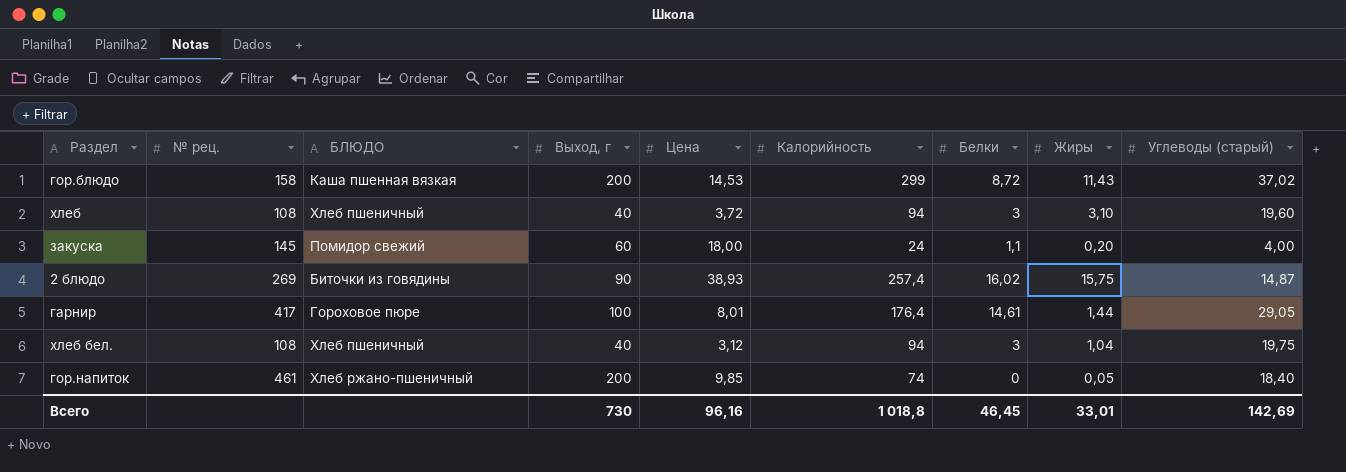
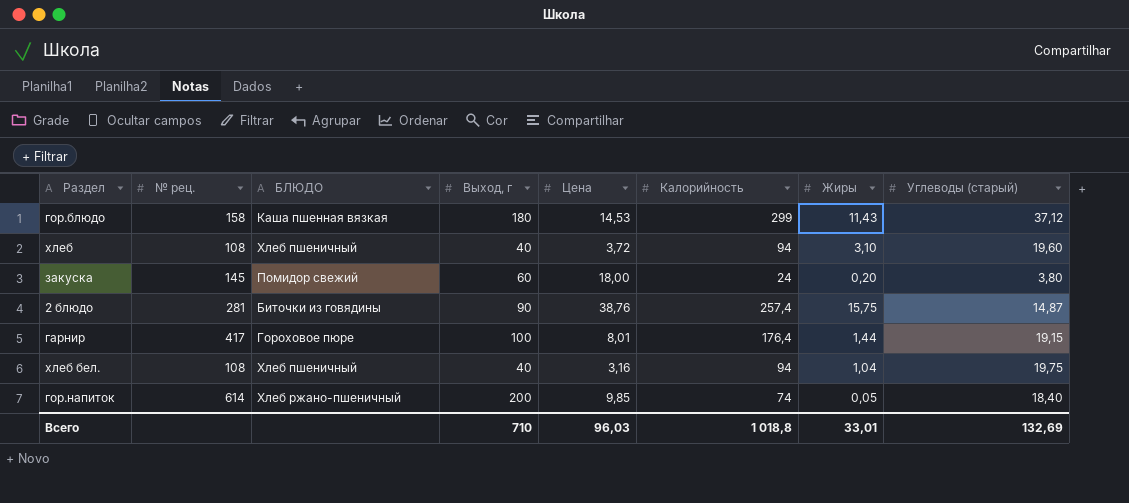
column Белки | position: 7 -> none
гор.блюдо | Выход, г: 200 -> 180
гор.блюдо | Углеводы (старый): 37,02 -> 37,12
закуска | Углеводы (старый): 4,00 -> 3,80
2 блюдо | № рец.: 269 -> 281
2 блюдо | Цена: 38,93 -> 38,76
гарнир | Углеводы (старый): 29,05 -> 19,15
хлеб бел. | Цена: 3,12 -> 3,16
гор.напиток | № рец.: 461 -> 614
Всего | Выход, г: 730 -> 710
Всего | Цена: 96,16 -> 96,03
Всего | Углеводы (старый): 142,69 -> 132,69

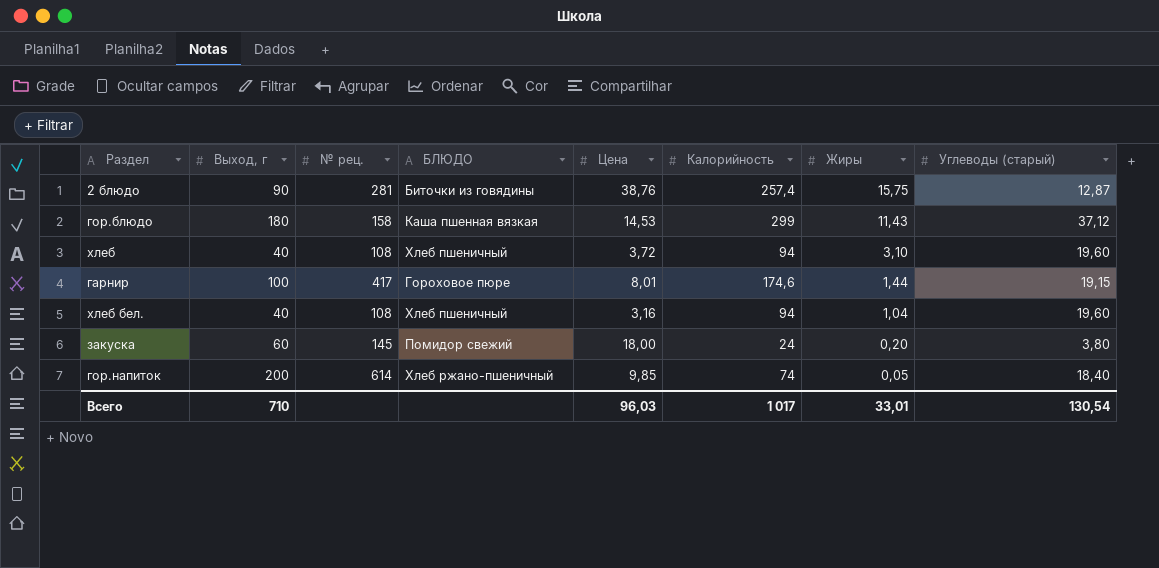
row order: none -> Жиры descending
column Выход, г | position: 4 -> 2
2 блюдо | Углеводы (старый): 14,87 -> 12,87
гарнир | Калорийность: 176,4 -> 174,6
хлеб бел. | Углеводы (старый): 19,75 -> 19,60
Всего | Калорийность: 1 018,8 -> 1 017
Всего | Углеводы (старый): 132,69 -> 130,54

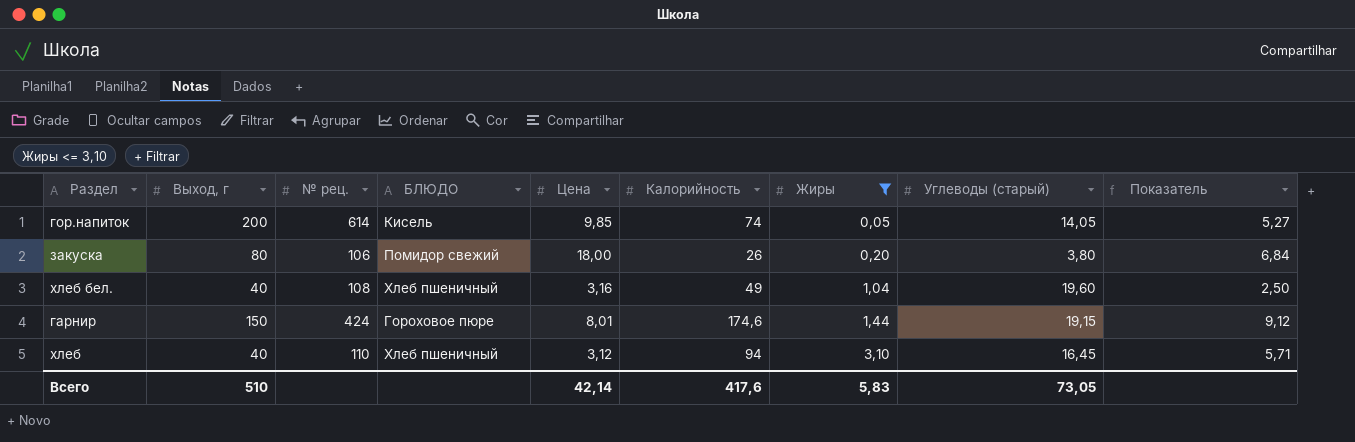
filter: none -> Жиры <= 3,10
row order: Жиры descending -> Жиры ascending
column Показатель | formula: none -> [Калорийность] / [Углеводы (старый)]
гор.напиток | БЛЮДО: Хлеб ржано-пшеничный -> Кисель
гор.напиток | Углеводы (старый): 18,40 -> 14,05
закуска | Выход, г: 60 -> 80
закуска | № рец.: 145 -> 106
закуска | Калорийность: 24 -> 26
хлеб бел. | Калорийность: 94 -> 49
гарнир | Выход, г: 100 -> 150
гарнир | № рец.: 417 -> 424
хлеб | № рец.: 108 -> 110
хлеб | Цена: 3,72 -> 3,12
хлеб | Углеводы (старый): 19,60 -> 16,45
Всего | Выход, г: 710 -> 510
Всего | Цена: 96,03 -> 42,14
Всего | Калорийность: 1 017 -> 417,6
Всего | Жиры: 33,01 -> 5,83
Всего | Углеводы (старый): 130,54 -> 73,05

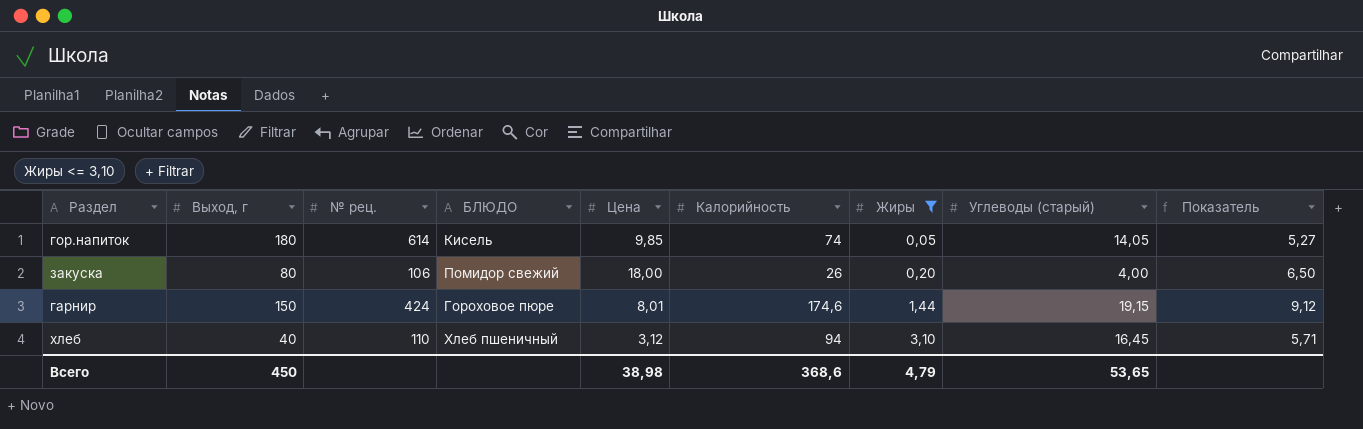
row хлеб бел.: 40 | 108 | Хлеб пшеничный | 3,16 | 49 | 1,04 | 19,60 | 2,50 -> none
гор.напиток | Выход, г: 200 -> 180
закуска | Углеводы (старый): 3,80 -> 4,00
закуска | Показатель: 6,84 -> 6,50
Всего | Выход, г: 510 -> 450
Всего | Цена: 42,14 -> 38,98
Всего | Калорийность: 417,6 -> 368,6
Всего | Жиры: 5,83 -> 4,79
Всего | Углеводы (старый): 73,05 -> 53,65

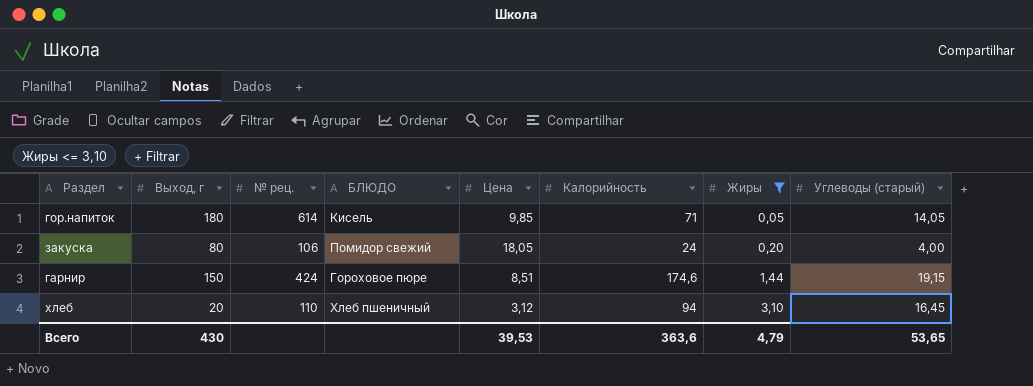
column Показатель | formula: [Калорийность] / [Углеводы (старый)] -> none
гор.напиток | Калорийность: 74 -> 71
закуска | Цена: 18,00 -> 18,05
закуска | Калорийность: 26 -> 24
гарнир | Цена: 8,01 -> 8,51
хлеб | Выход, г: 40 -> 20
Всего | Выход, г: 450 -> 430
Всего | Цена: 38,98 -> 39,53
Всего | Калорийность: 368,6 -> 363,6

